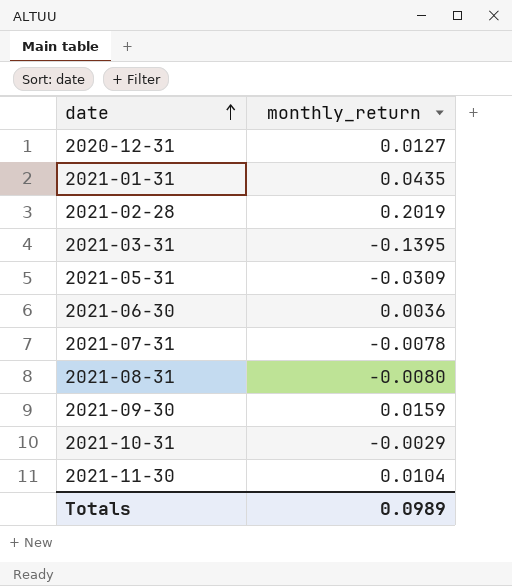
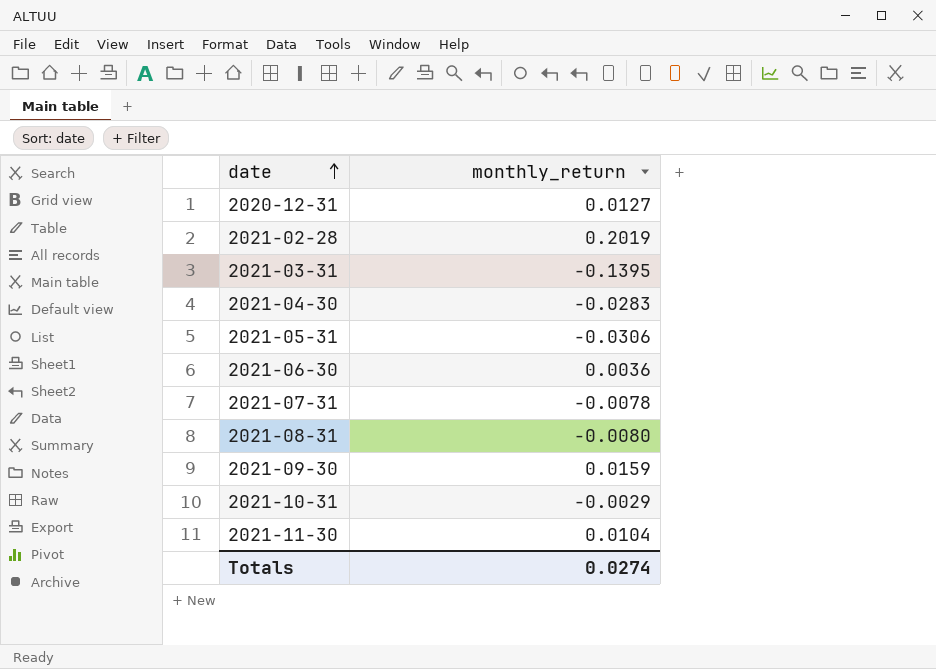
row 2021-01-31: 0.0435 -> none
row 2021-04-30: none -> -0.0283
2021-05-31 | monthly_return: -0.0309 -> -0.0306
Totals | monthly_return: 0.0989 -> 0.0274

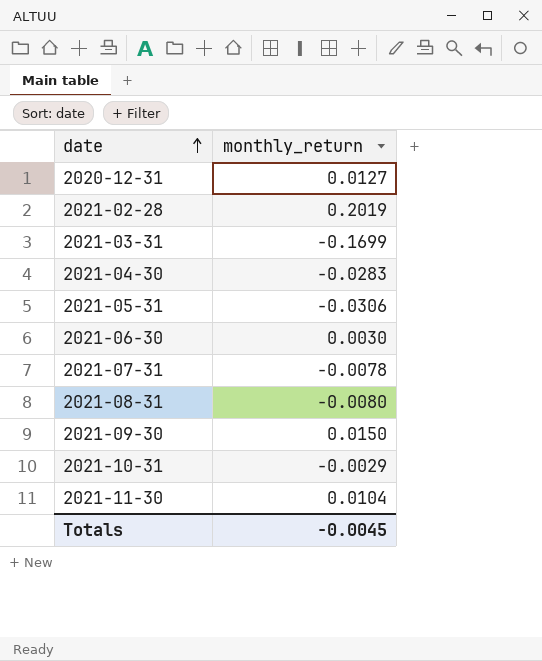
2021-03-31 | monthly_return: -0.1395 -> -0.1699
2021-06-30 | monthly_return: 0.0036 -> 0.0030
2021-09-30 | monthly_return: 0.0159 -> 0.0150
Totals | monthly_return: 0.0274 -> -0.0045

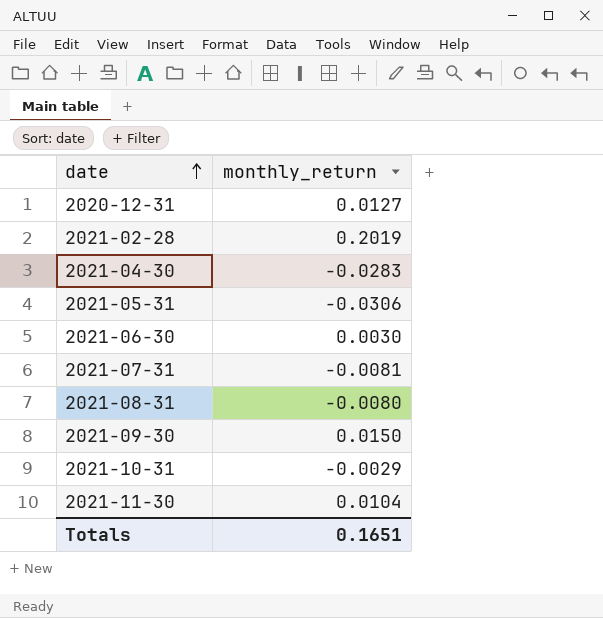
row 2021-03-31: -0.1699 -> none
2021-07-31 | monthly_return: -0.0078 -> -0.0081
Totals | monthly_return: -0.0045 -> 0.1651

